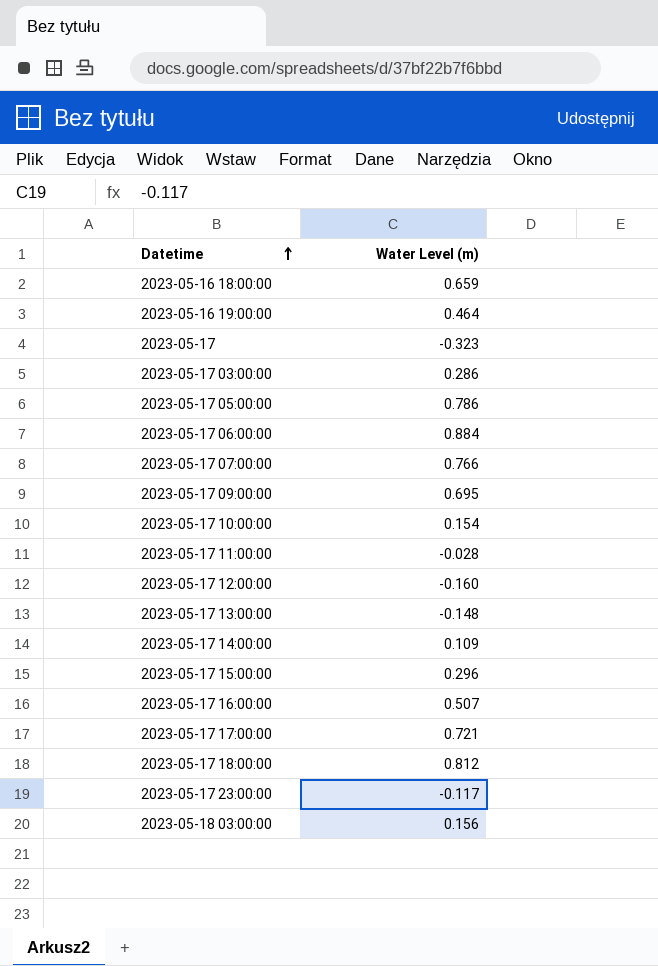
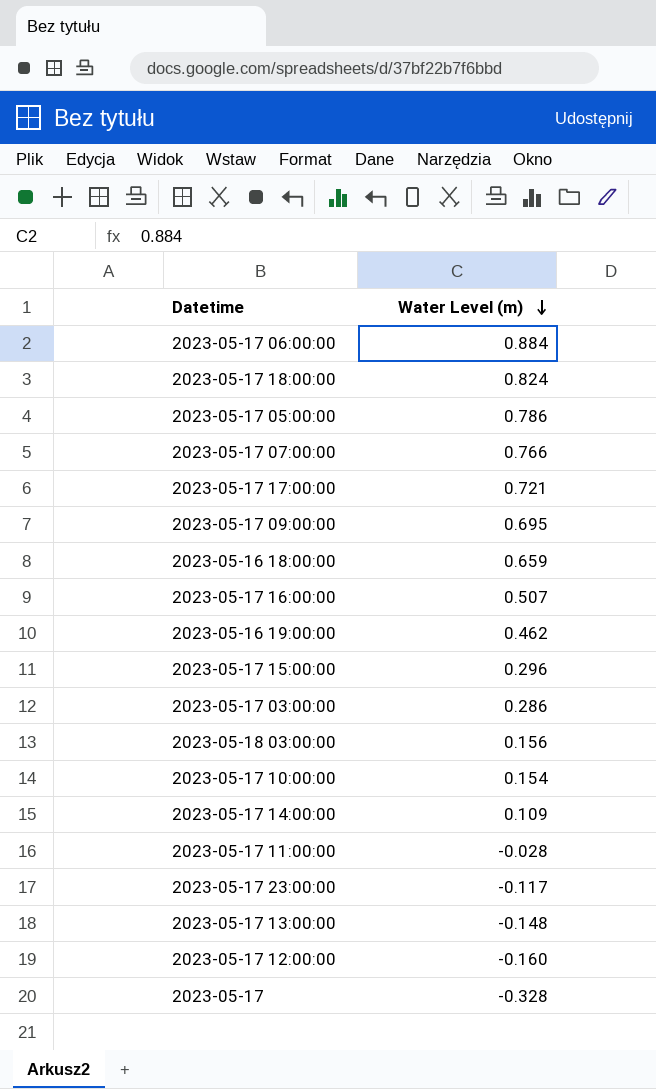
row order: Datetime ascending -> Water Level (m) descending
2023-05-17 18:00:00 | Water Level (m): 0.812 -> 0.824
2023-05-16 19:00:00 | Water Level (m): 0.464 -> 0.462
2023-05-17 | Water Level (m): -0.323 -> -0.328

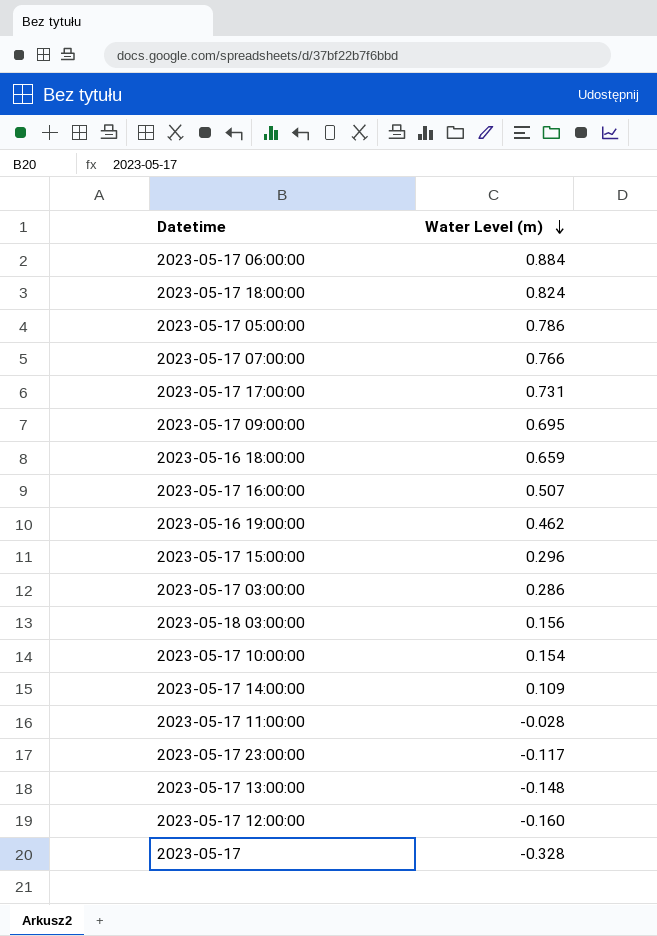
2023-05-17 17:00:00 | Water Level (m): 0.721 -> 0.731

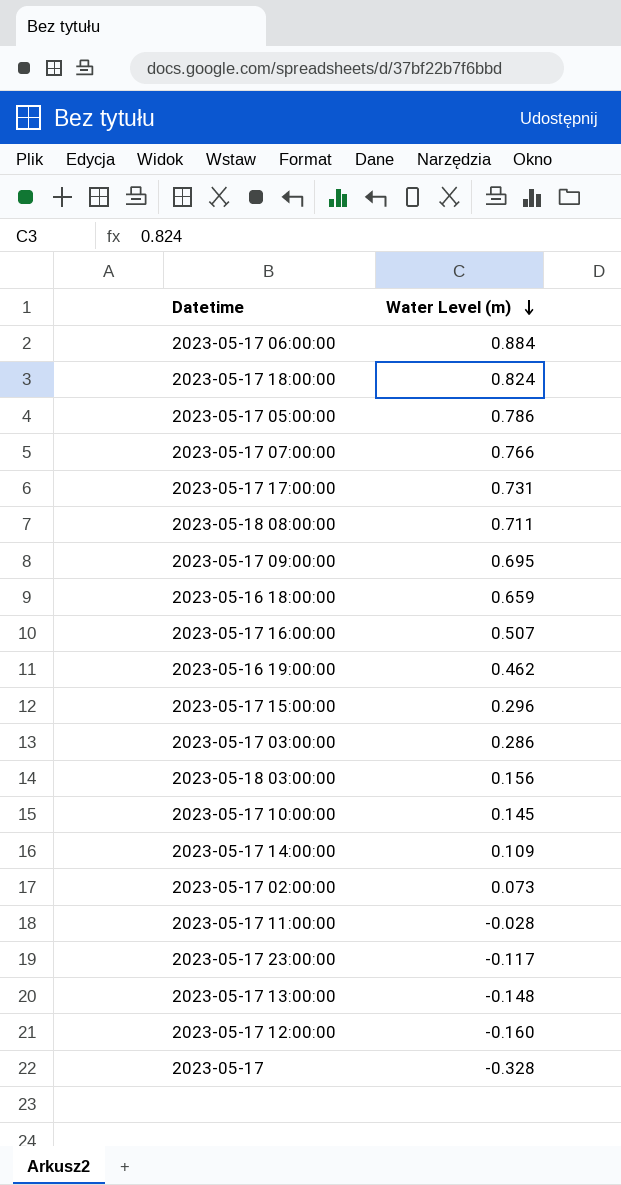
row 2023-05-18 08:00:00: none -> 0.711
2023-05-17 10:00:00 | Water Level (m): 0.154 -> 0.145
row 2023-05-17 02:00:00: none -> 0.073

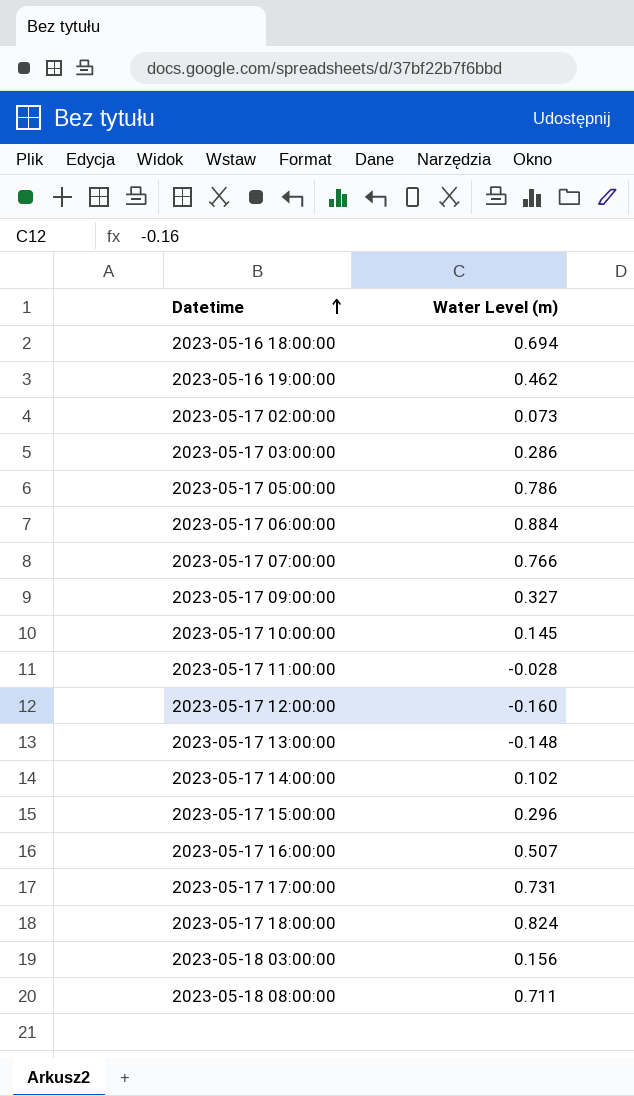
row order: Water Level (m) descending -> Datetime ascending
row 2023-05-17 23:00:00: -0.117 -> none
row 2023-05-17: -0.328 -> none
2023-05-16 18:00:00 | Water Level (m): 0.659 -> 0.694
2023-05-17 09:00:00 | Water Level (m): 0.695 -> 0.327
2023-05-17 14:00:00 | Water Level (m): 0.109 -> 0.102

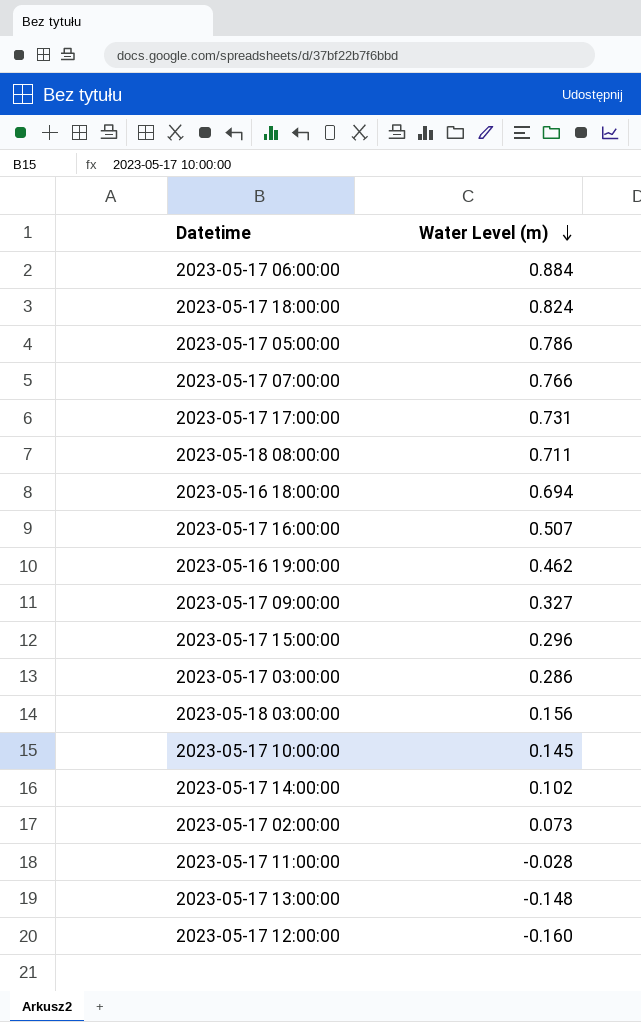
row order: Datetime ascending -> Water Level (m) descending

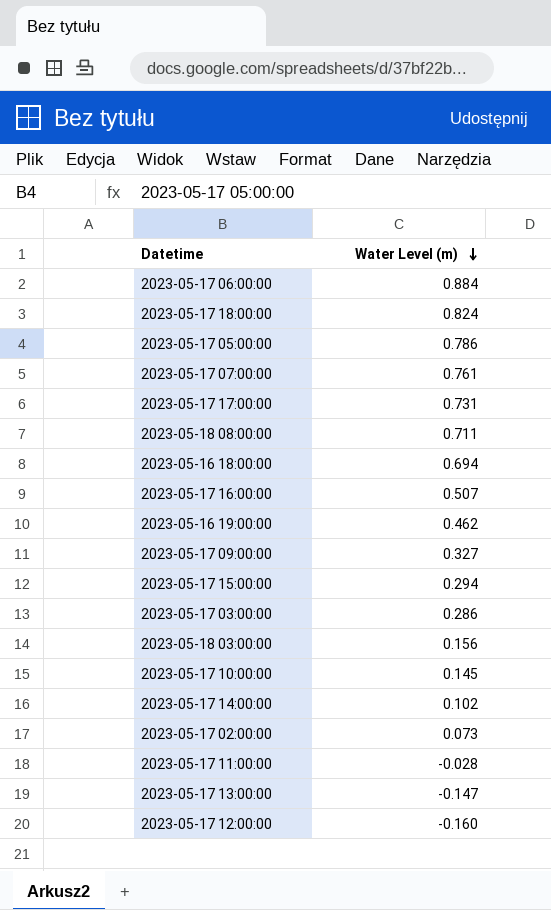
2023-05-17 07:00:00 | Water Level (m): 0.766 -> 0.761
2023-05-17 15:00:00 | Water Level (m): 0.296 -> 0.294
2023-05-17 13:00:00 | Water Level (m): -0.148 -> -0.147

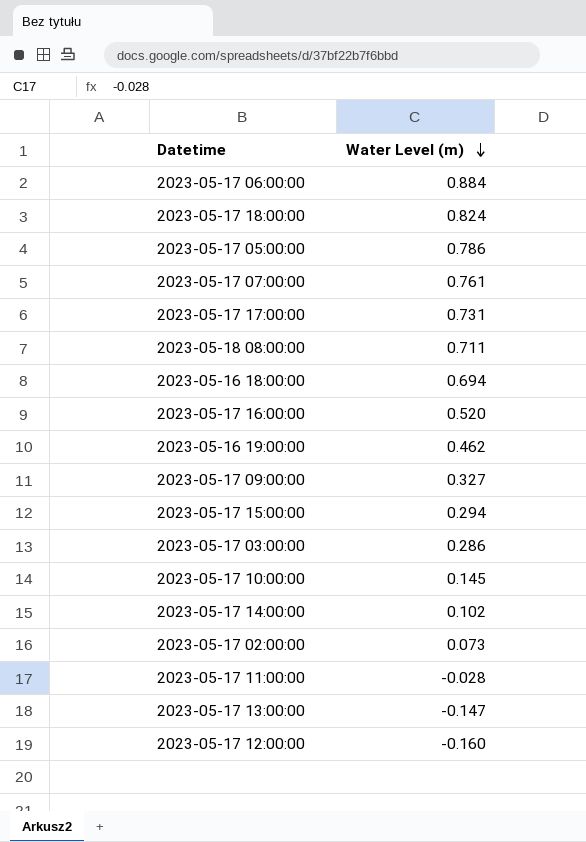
row 2023-05-18 03:00:00: 0.156 -> none
2023-05-17 16:00:00 | Water Level (m): 0.507 -> 0.520

